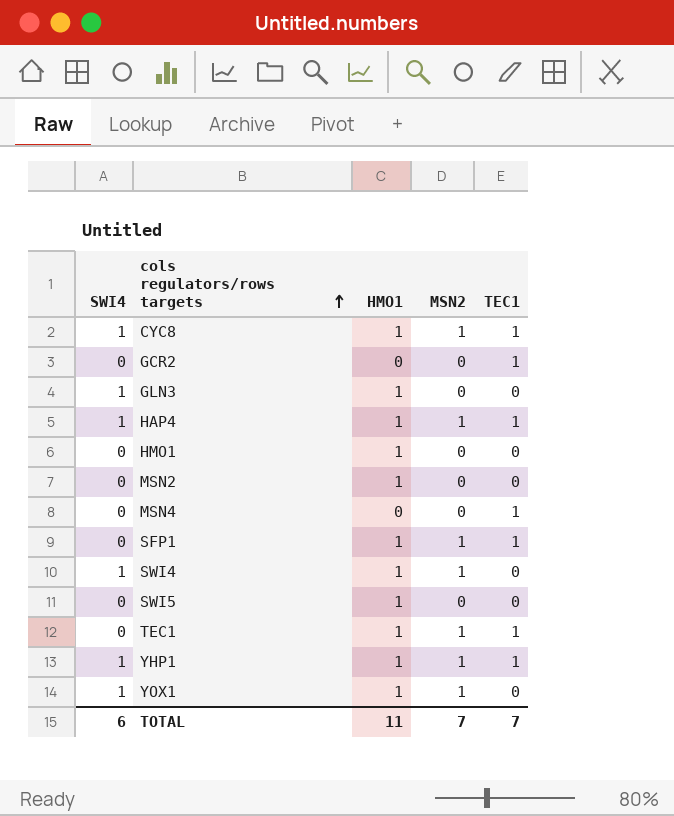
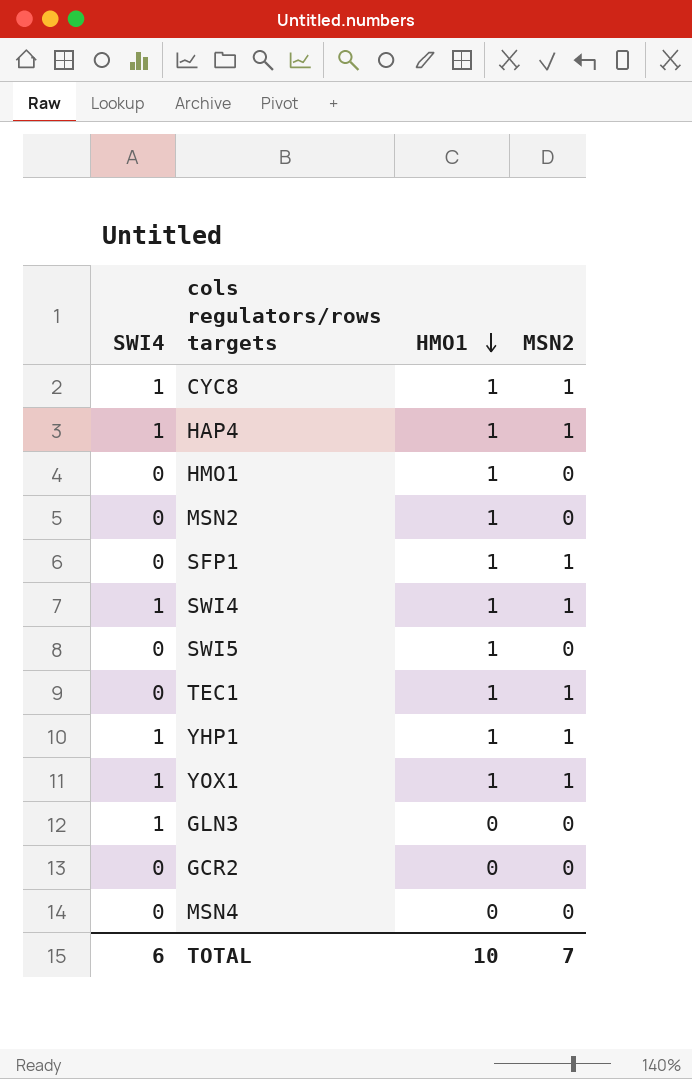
row order: cols regulators/rows targets ascending -> HMO1 descending
column TEC1 | position: 5 -> none
GLN3 | HMO1: 1 -> 0
TOTAL | HMO1: 11 -> 10

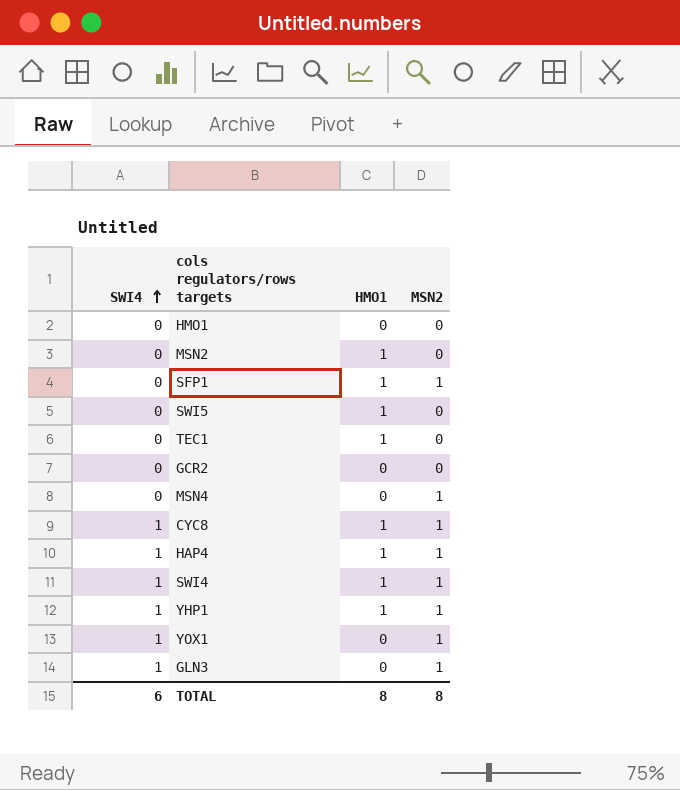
row order: HMO1 descending -> SWI4 ascending
HMO1 | HMO1: 1 -> 0
TEC1 | MSN2: 1 -> 0
MSN4 | MSN2: 0 -> 1
YOX1 | HMO1: 1 -> 0
GLN3 | MSN2: 0 -> 1
TOTAL | HMO1: 10 -> 8
TOTAL | MSN2: 7 -> 8

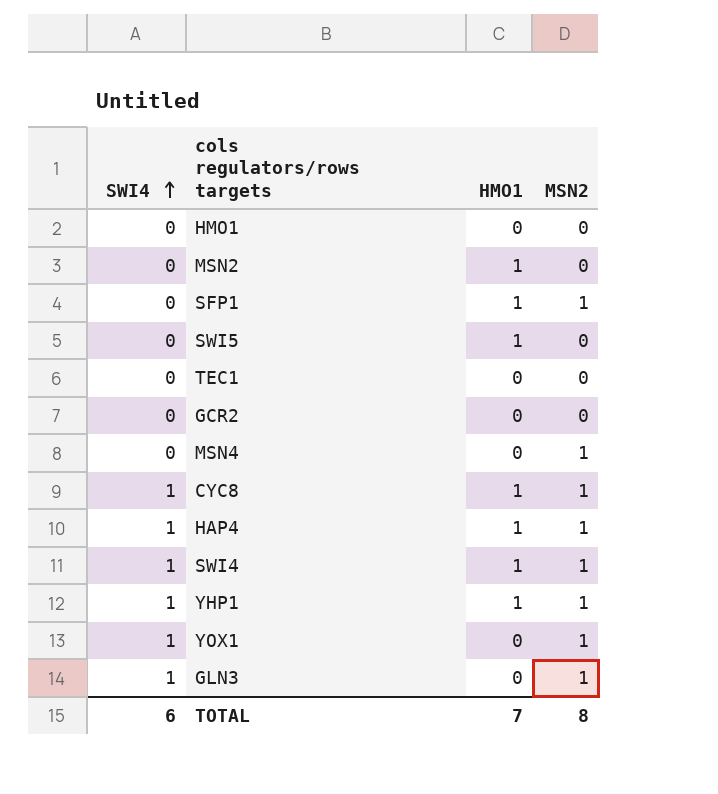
TEC1 | HMO1: 1 -> 0
TOTAL | HMO1: 8 -> 7

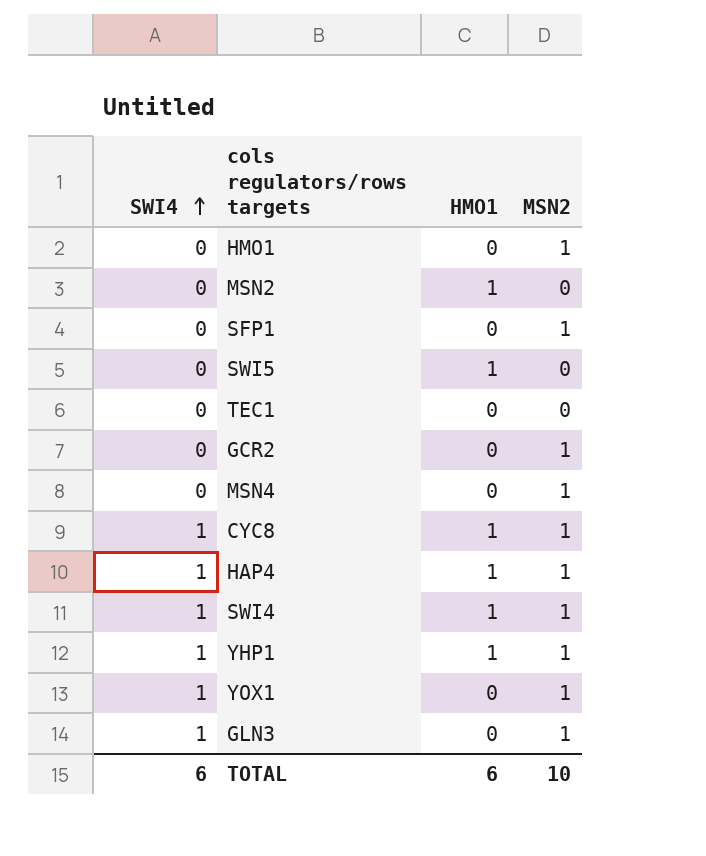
HMO1 | MSN2: 0 -> 1
SFP1 | HMO1: 1 -> 0
GCR2 | MSN2: 0 -> 1
TOTAL | HMO1: 7 -> 6
TOTAL | MSN2: 8 -> 10

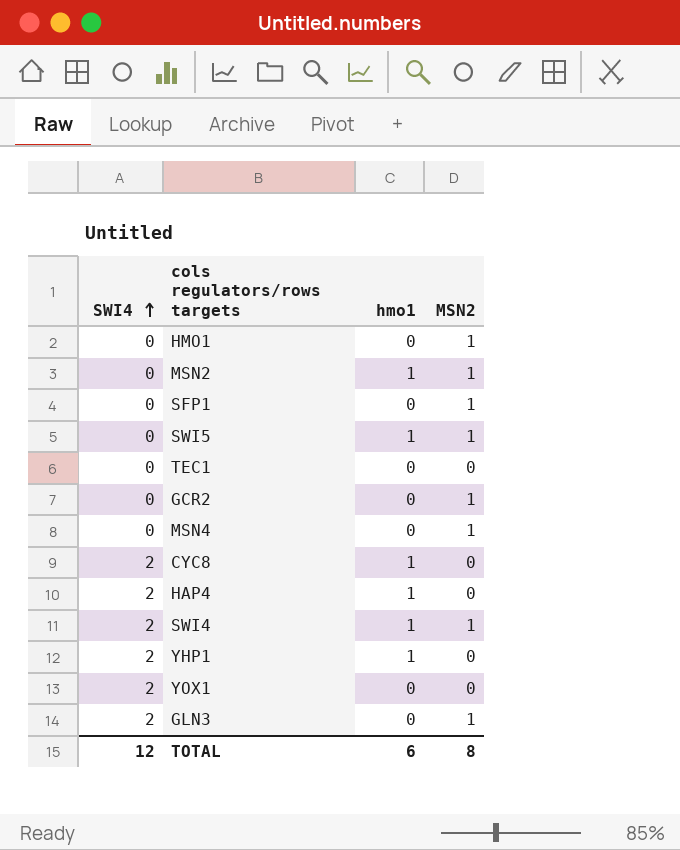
column name: HMO1 -> hmo1
MSN2 | MSN2: 0 -> 1
SWI5 | MSN2: 0 -> 1
CYC8 | SWI4: 1 -> 2
CYC8 | MSN2: 1 -> 0
HAP4 | SWI4: 1 -> 2
HAP4 | MSN2: 1 -> 0
SWI4 | SWI4: 1 -> 2
YHP1 | SWI4: 1 -> 2
YHP1 | MSN2: 1 -> 0
YOX1 | SWI4: 1 -> 2
YOX1 | MSN2: 1 -> 0
GLN3 | SWI4: 1 -> 2
TOTAL | SWI4: 6 -> 12
TOTAL | MSN2: 10 -> 8

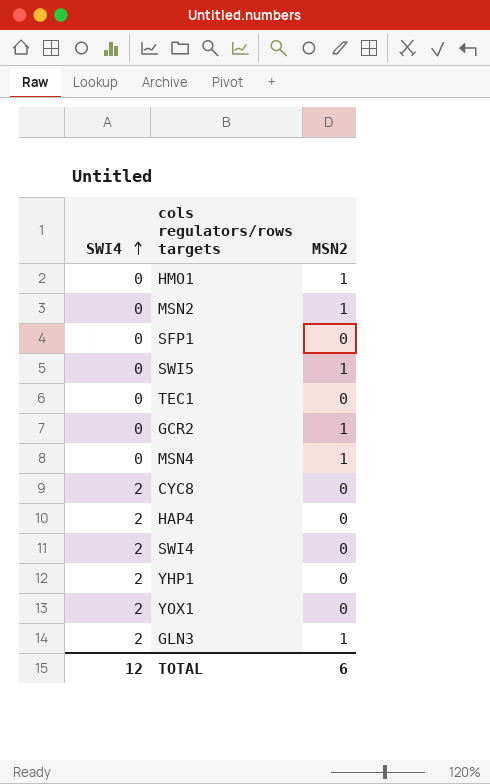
column hmo1 | position: 3 -> none
SFP1 | MSN2: 1 -> 0
SWI4 | MSN2: 1 -> 0
TOTAL | MSN2: 8 -> 6

